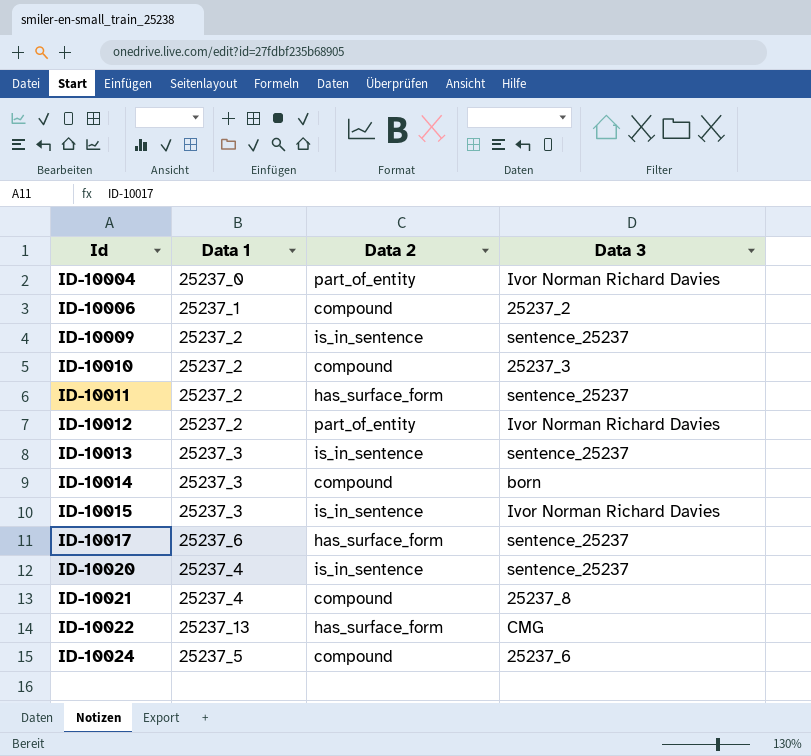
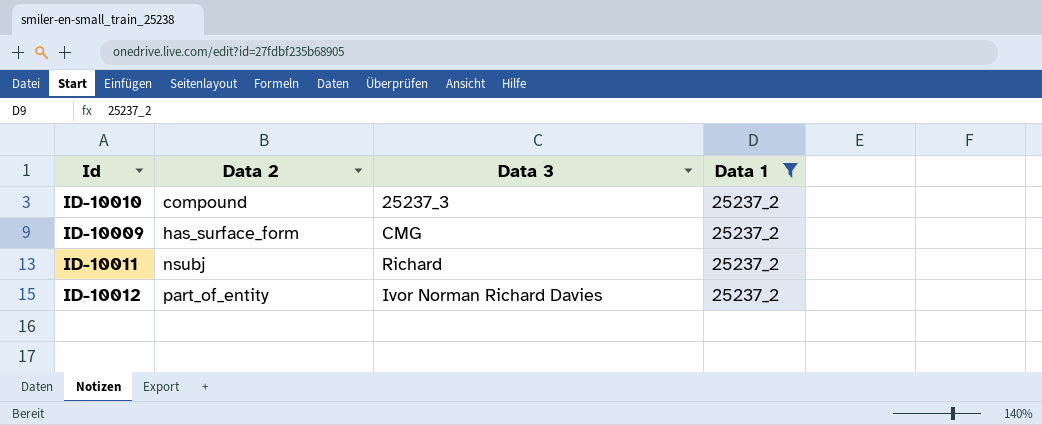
filter: none -> Data 1 = 25237_2
row order: Id ascending -> Data 2 ascending
column Data 1 | position: 2 -> 4
ID-10009 | Data 2: is_in_sentence -> has_surface_form
ID-10009 | Data 3: sentence_25237 -> CMG
ID-10011 | Data 2: has_surface_form -> nsubj
ID-10011 | Data 3: sentence_25237 -> Richard

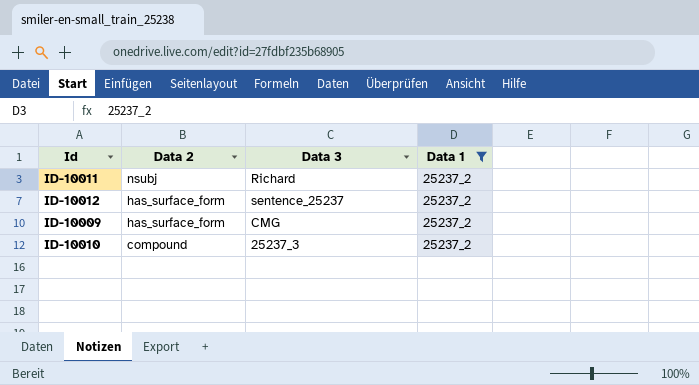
row order: Data 2 ascending -> Data 2 descending
ID-10012 | Data 2: part_of_entity -> has_surface_form
ID-10012 | Data 3: Ivor Norman Richard Davies -> sentence_25237

